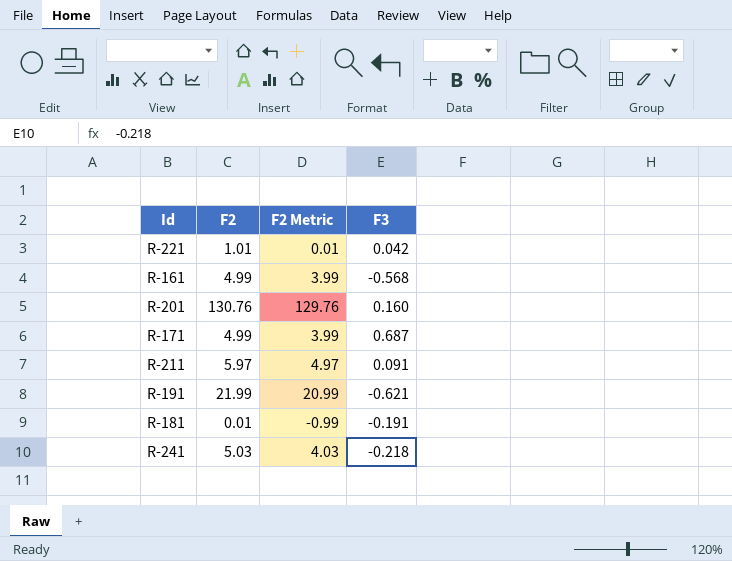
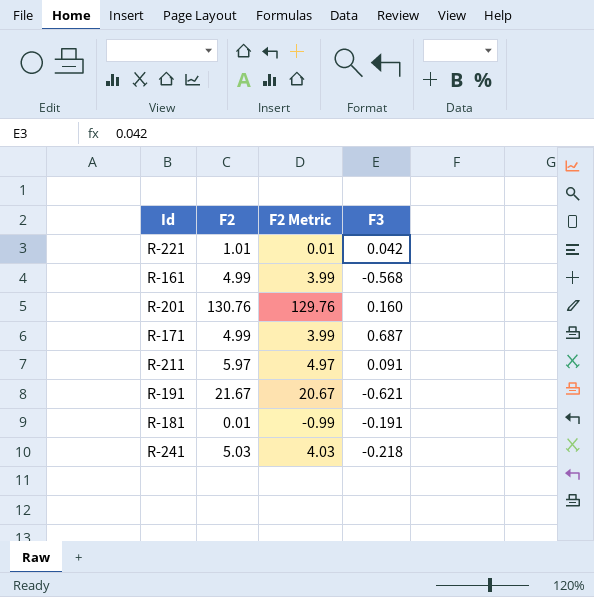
R-191 | F2: 21.99 -> 21.67
R-191 | F2 Metric: 20.99 -> 20.67

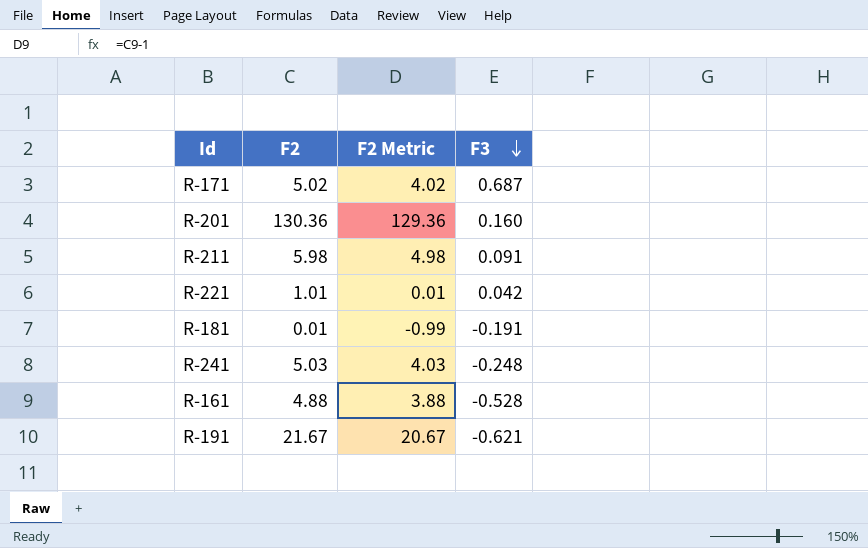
row order: none -> F3 descending
R-171 | F2: 4.99 -> 5.02
R-171 | F2 Metric: 3.99 -> 4.02
R-201 | F2: 130.76 -> 130.36
R-201 | F2 Metric: 129.76 -> 129.36
R-211 | F2: 5.97 -> 5.98
R-211 | F2 Metric: 4.97 -> 4.98
R-241 | F3: -0.218 -> -0.248
R-161 | F2: 4.99 -> 4.88
R-161 | F2 Metric: 3.99 -> 3.88
R-161 | F3: -0.568 -> -0.528

